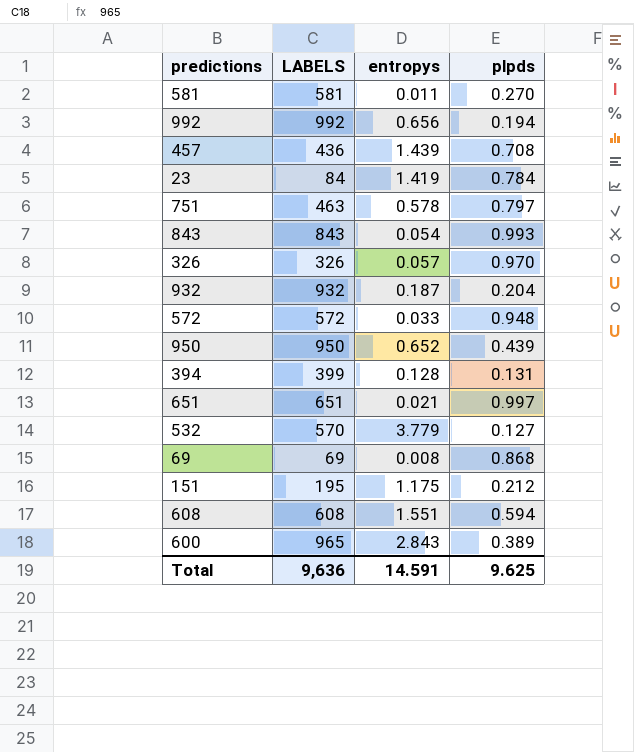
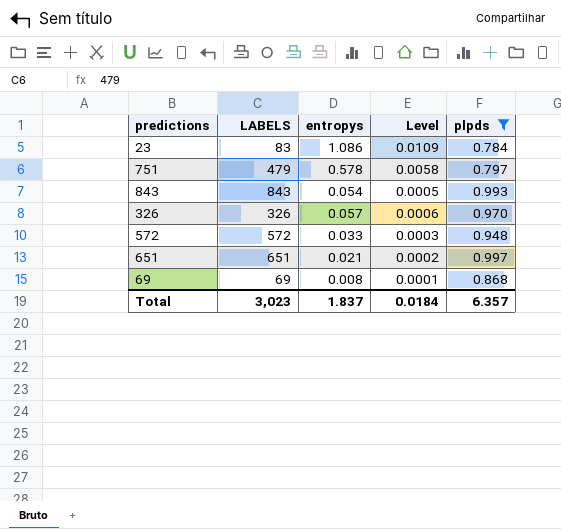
filter: none -> plpds >= 0.784
column Level | formula: none -> [entropys] * 0.01
23 | LABELS: 84 -> 83
23 | entropys: 1.419 -> 1.086
751 | LABELS: 463 -> 479
Total | LABELS: 9,636 -> 3,023
Total | entropys: 14.591 -> 1.837
Total | plpds: 9.625 -> 6.357

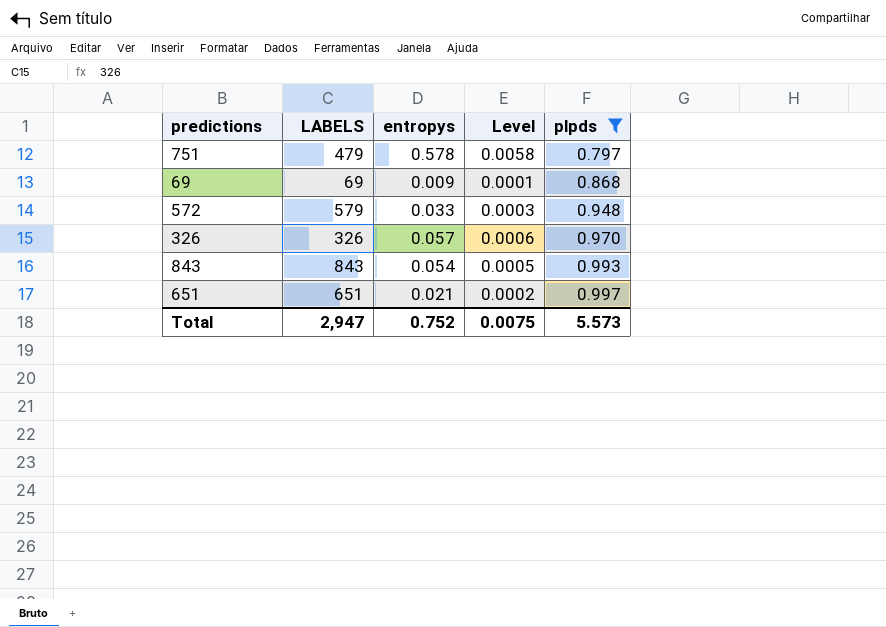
row order: none -> plpds ascending
row 23: 83 | 1.086 | 0.0109 | 0.784 -> none
69 | entropys: 0.008 -> 0.009
572 | LABELS: 572 -> 579
Total | LABELS: 3,023 -> 2,947
Total | entropys: 1.837 -> 0.752
Total | Level: 0.0184 -> 0.0075
Total | plpds: 6.357 -> 5.573

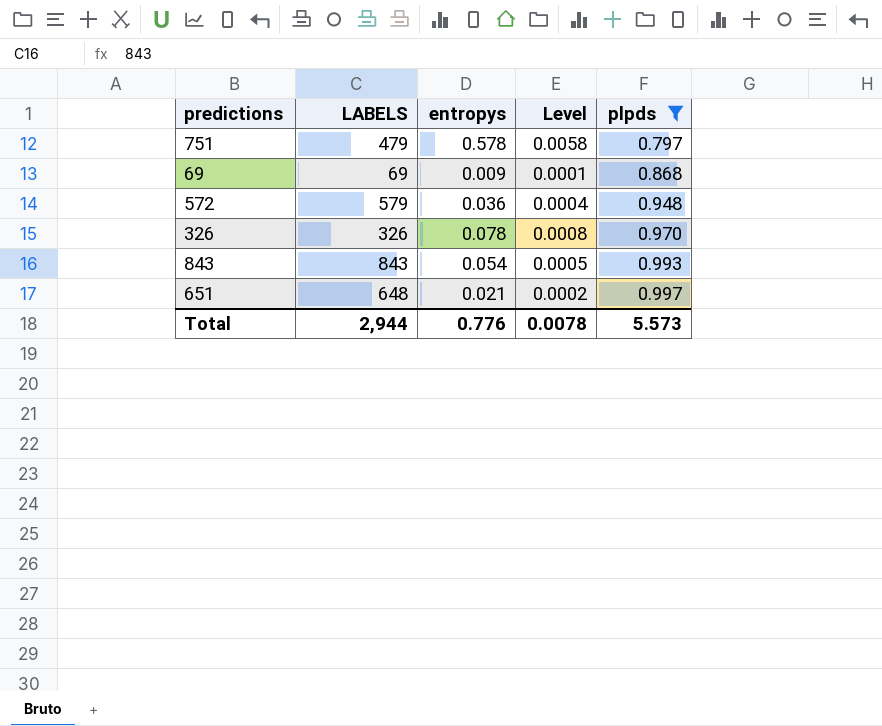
572 | entropys: 0.033 -> 0.036
572 | Level: 0.0003 -> 0.0004
326 | entropys: 0.057 -> 0.078
326 | Level: 0.0006 -> 0.0008
651 | LABELS: 651 -> 648
Total | LABELS: 2,947 -> 2,944
Total | entropys: 0.752 -> 0.776
Total | Level: 0.0075 -> 0.0078

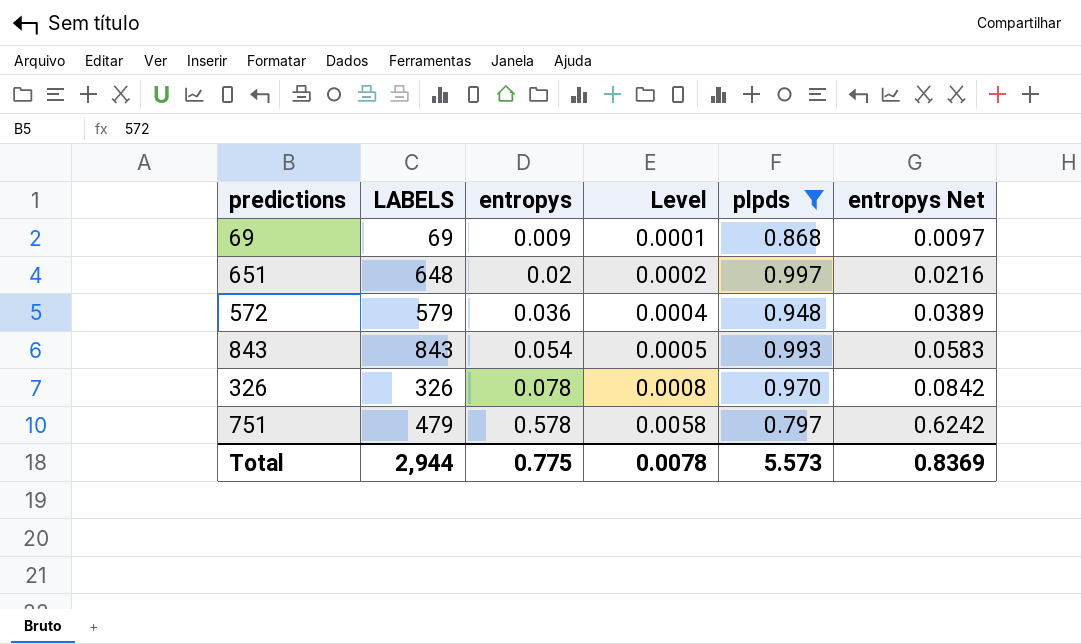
row order: plpds ascending -> entropys ascending
column entropys Net | formula: none -> [entropys] * 1.08
651 | entropys: 0.021 -> 0.02
Total | entropys: 0.776 -> 0.775

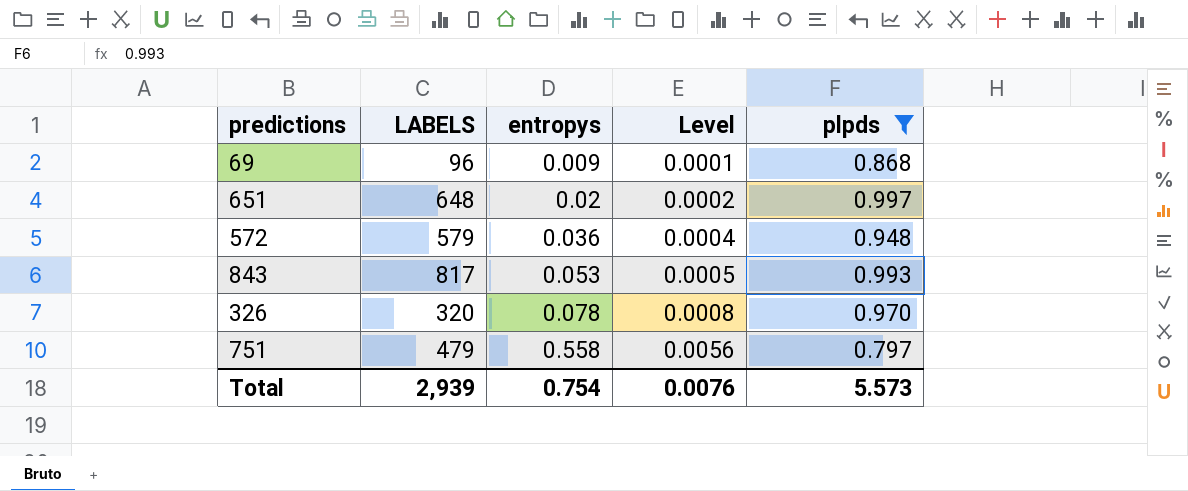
column entropys Net | formula: [entropys] * 1.08 -> none
69 | LABELS: 69 -> 96
843 | LABELS: 843 -> 817
843 | entropys: 0.054 -> 0.053
326 | LABELS: 326 -> 320
751 | entropys: 0.578 -> 0.558
751 | Level: 0.0058 -> 0.0056
Total | LABELS: 2,944 -> 2,939
Total | entropys: 0.775 -> 0.754
Total | Level: 0.0078 -> 0.0076

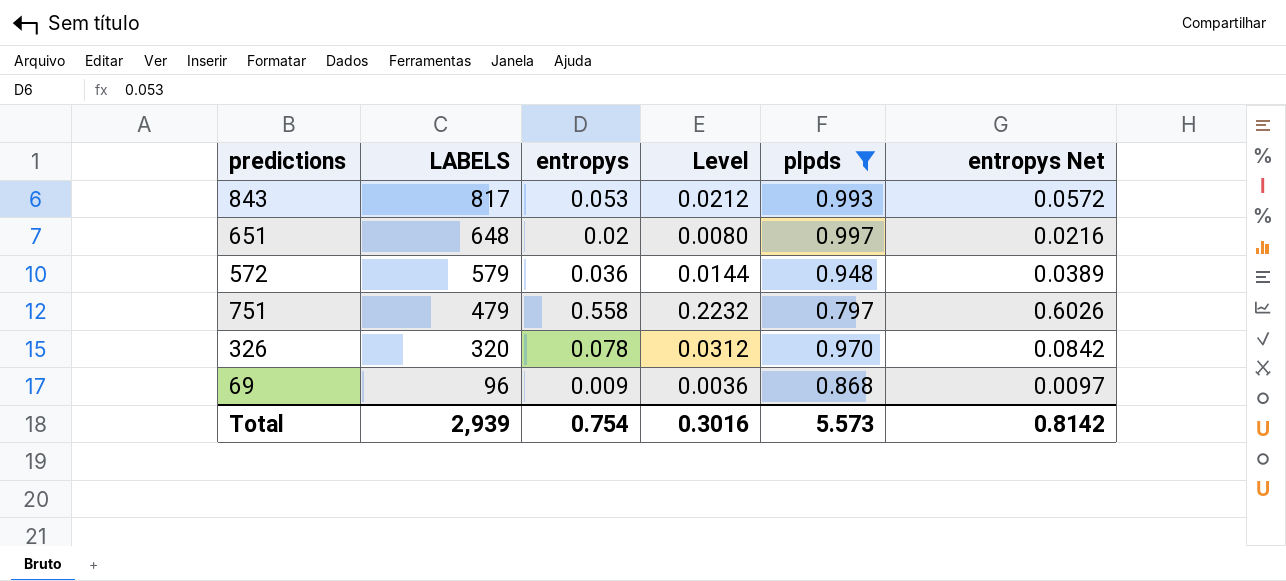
row order: entropys ascending -> LABELS descending
column Level | formula: [entropys] * 0.01 -> [entropys] * 0.4
column entropys Net | formula: none -> [entropys] * 1.08
Total | Level: 0.0076 -> 0.3016

